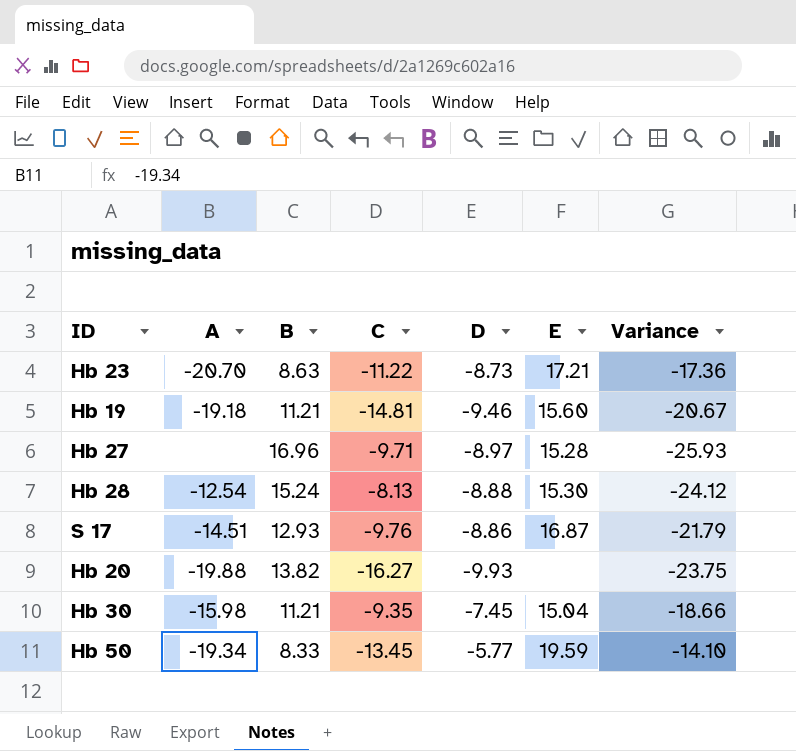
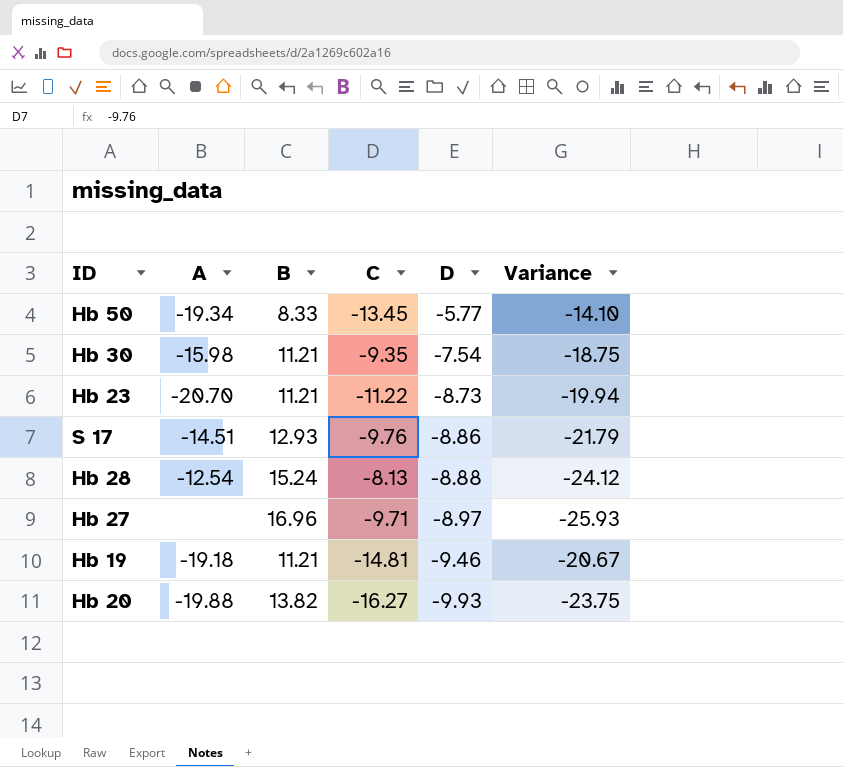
row order: none -> D descending
column E | position: 6 -> none
Hb 30 | D: -7.45 -> -7.54
Hb 30 | Variance: -18.66 -> -18.75
Hb 23 | B: 8.63 -> 11.21
Hb 23 | Variance: -17.36 -> -19.94

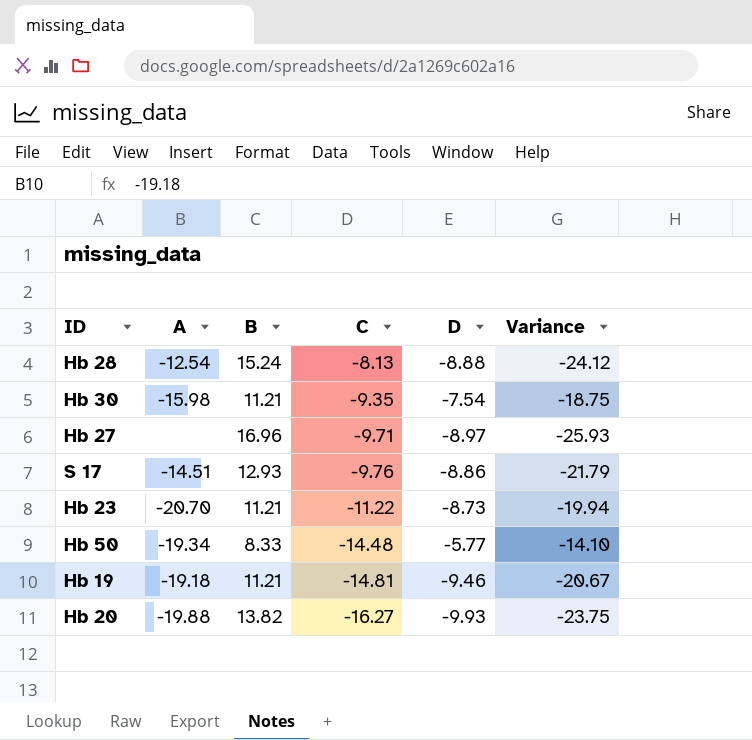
row order: D descending -> C descending
Hb 50 | C: -13.45 -> -14.48

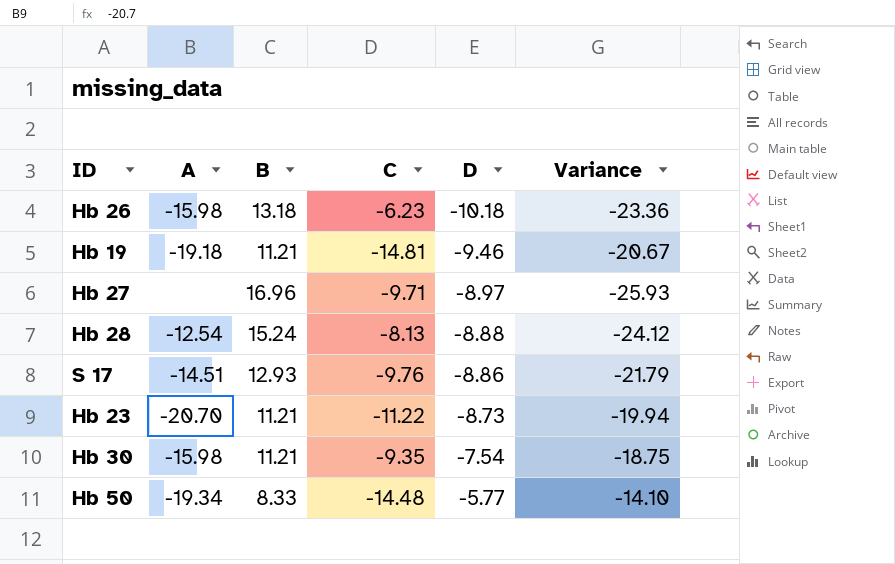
row order: C descending -> D ascending
row Hb 20: -19.88 | 13.82 | -16.27 | -9.93 | -23.75 -> none
row Hb 26: none -> -15.98 | 13.18 | -6.23 | -10.18 | -23.36

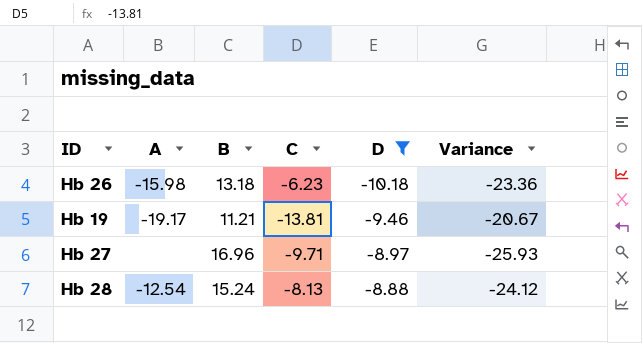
filter: none -> D <= -8.88
Hb 19 | A: -19.18 -> -19.17
Hb 19 | C: -14.81 -> -13.81

